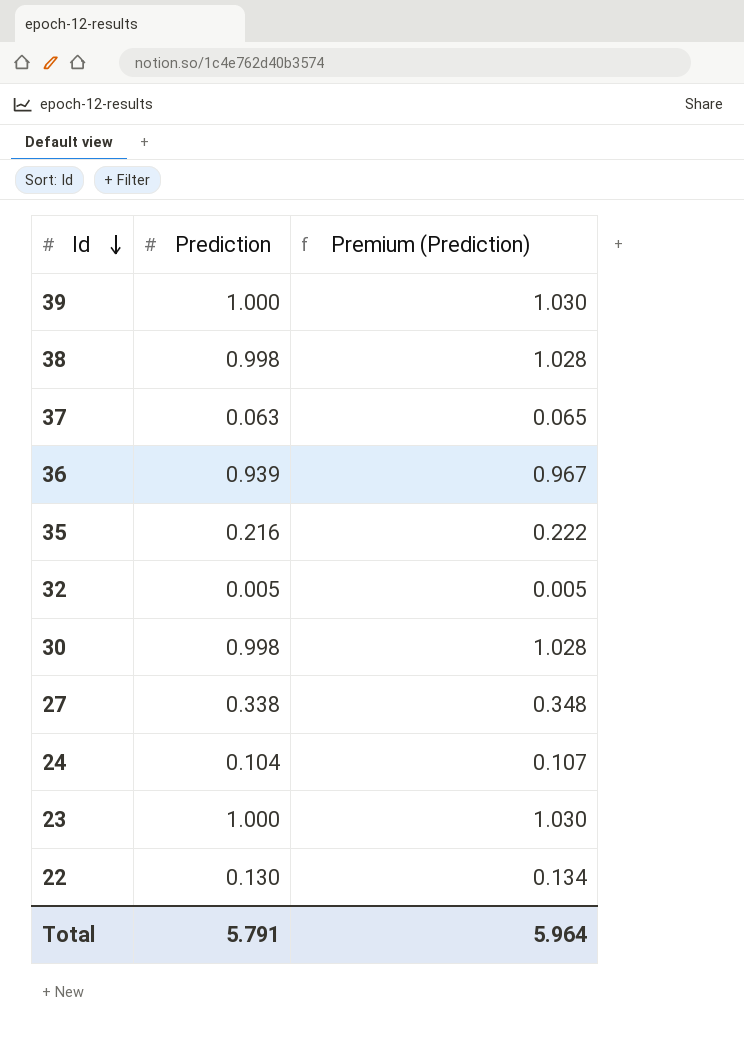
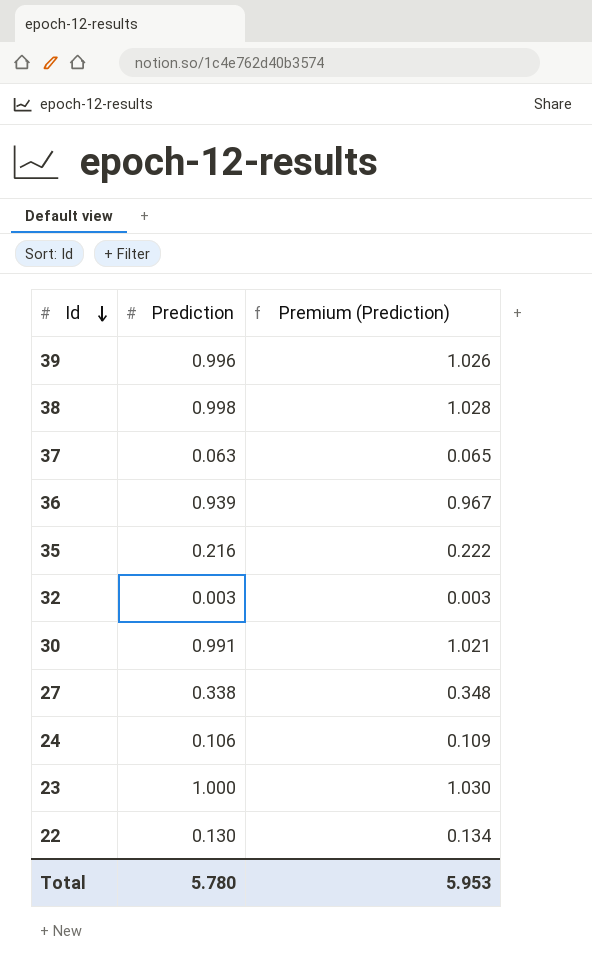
39 | Prediction: 1.000 -> 0.996
39 | Premium (Prediction): 1.030 -> 1.026
32 | Prediction: 0.005 -> 0.003
32 | Premium (Prediction): 0.005 -> 0.003
30 | Prediction: 0.998 -> 0.991
30 | Premium (Prediction): 1.028 -> 1.021
24 | Prediction: 0.104 -> 0.106
24 | Premium (Prediction): 0.107 -> 0.109
Total | Prediction: 5.791 -> 5.780
Total | Premium (Prediction): 5.964 -> 5.953

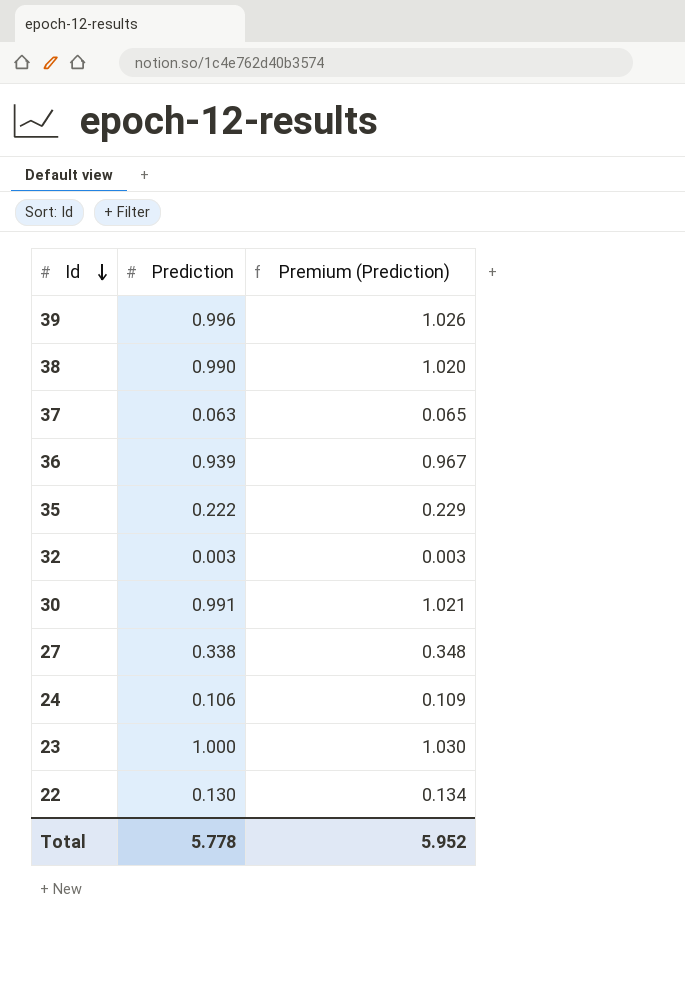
38 | Prediction: 0.998 -> 0.990
38 | Premium (Prediction): 1.028 -> 1.020
35 | Prediction: 0.216 -> 0.222
35 | Premium (Prediction): 0.222 -> 0.229
Total | Prediction: 5.780 -> 5.778
Total | Premium (Prediction): 5.953 -> 5.952

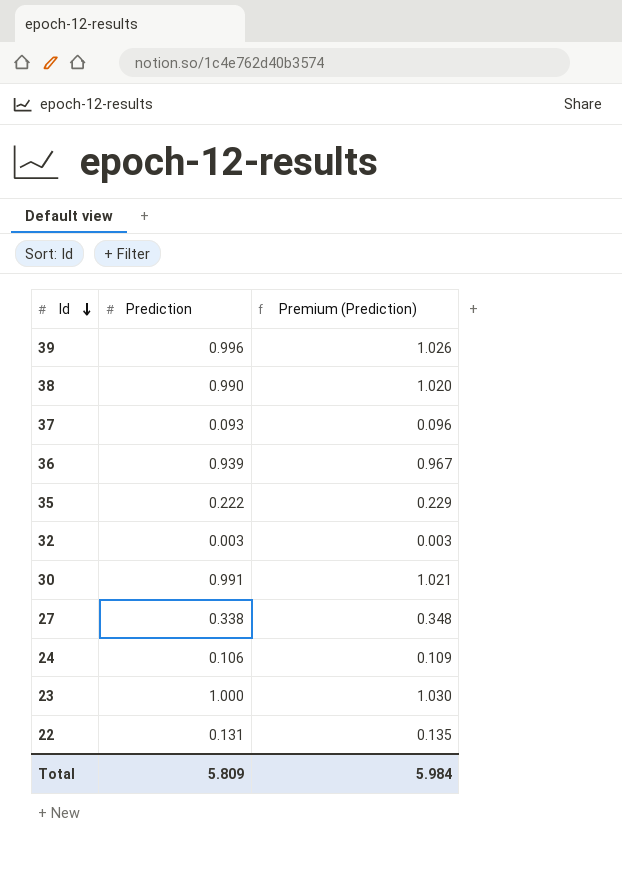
37 | Prediction: 0.063 -> 0.093
37 | Premium (Prediction): 0.065 -> 0.096
22 | Prediction: 0.130 -> 0.131
22 | Premium (Prediction): 0.134 -> 0.135
Total | Prediction: 5.778 -> 5.809
Total | Premium (Prediction): 5.952 -> 5.984

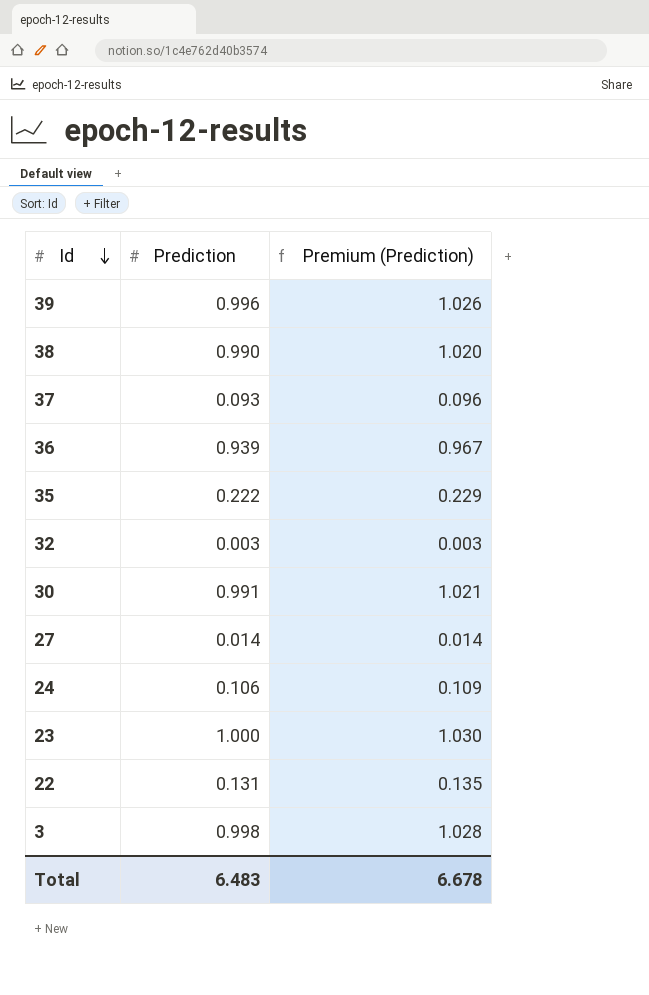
27 | Prediction: 0.338 -> 0.014
27 | Premium (Prediction): 0.348 -> 0.014
row 3: none -> 0.998 | 1.028
Total | Prediction: 5.809 -> 6.483
Total | Premium (Prediction): 5.984 -> 6.678

